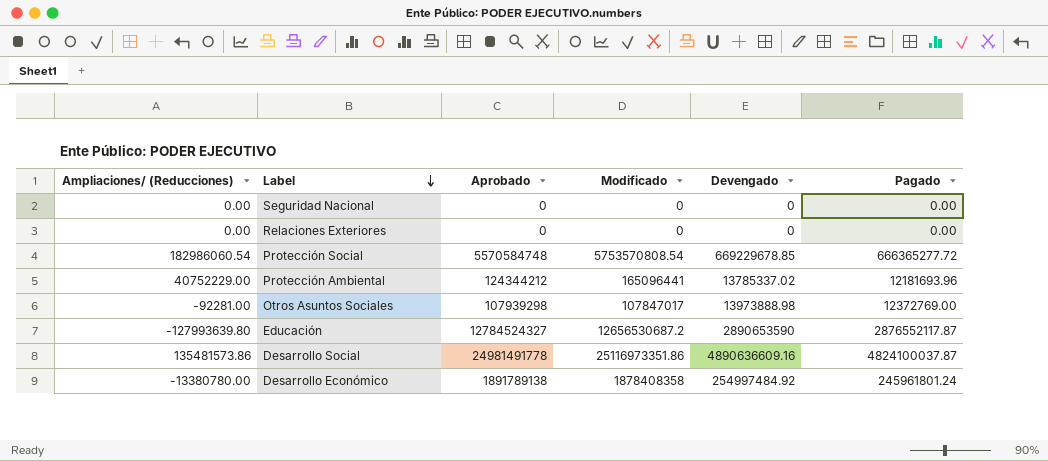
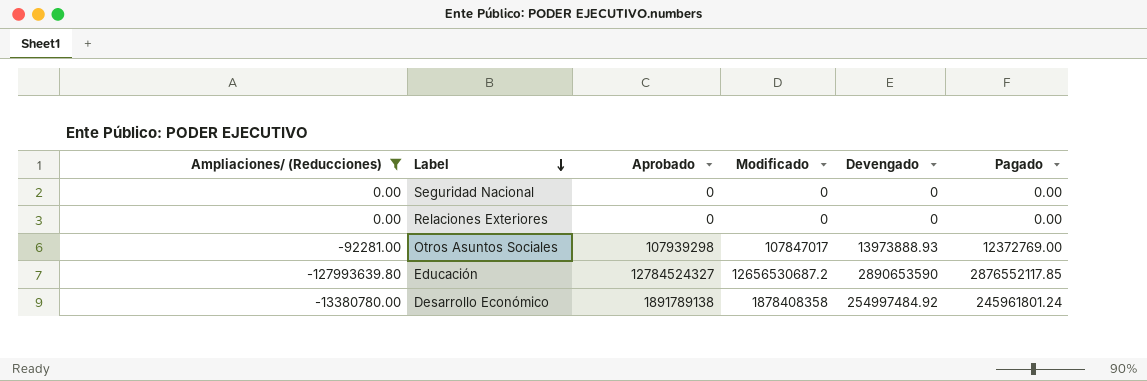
filter: none -> Ampliaciones/ (Reducciones) <= 0.00
Otros Asuntos Sociales | Devengado: 13973888.98 -> 13973888.93
Educación | Pagado: 2876552117.87 -> 2876552117.85

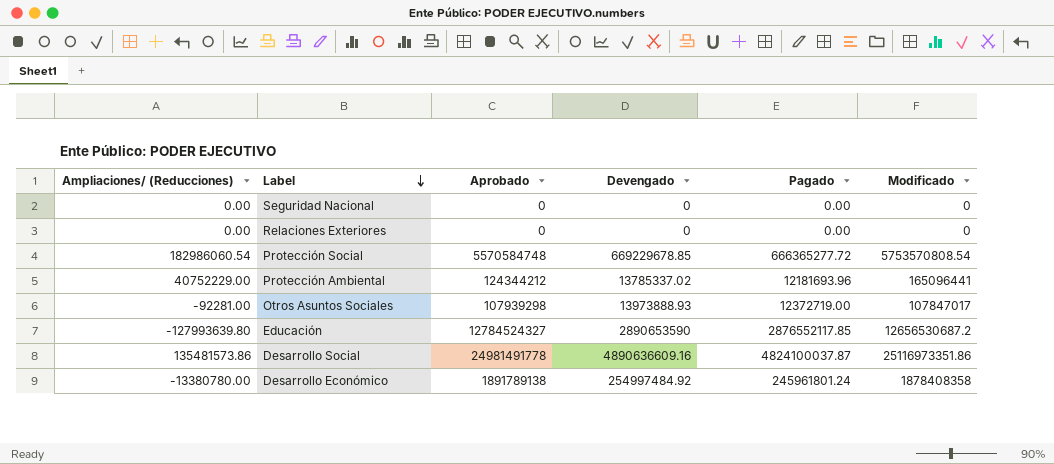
filter: Ampliaciones/ (Reducciones) <= 0.00 -> none
column Modificado | position: 4 -> 6
Otros Asuntos Sociales | Pagado: 12372769.00 -> 12372719.00

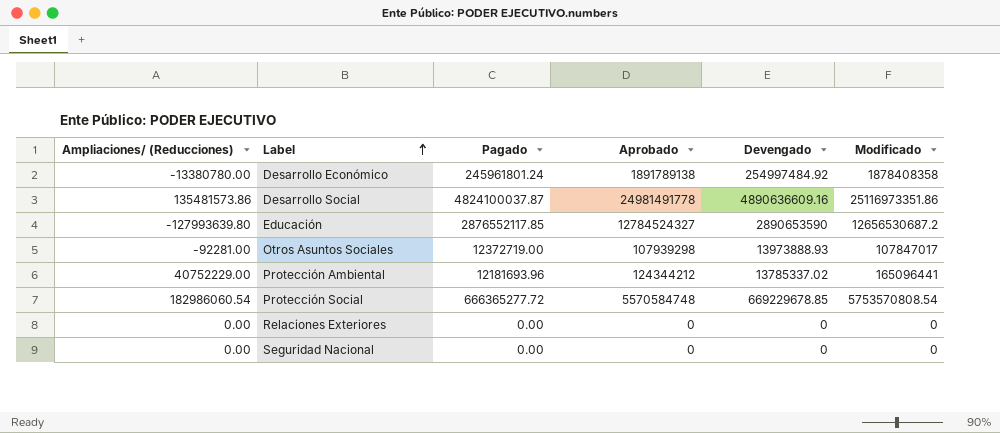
row order: Label descending -> Label ascending
column Pagado | position: 5 -> 3

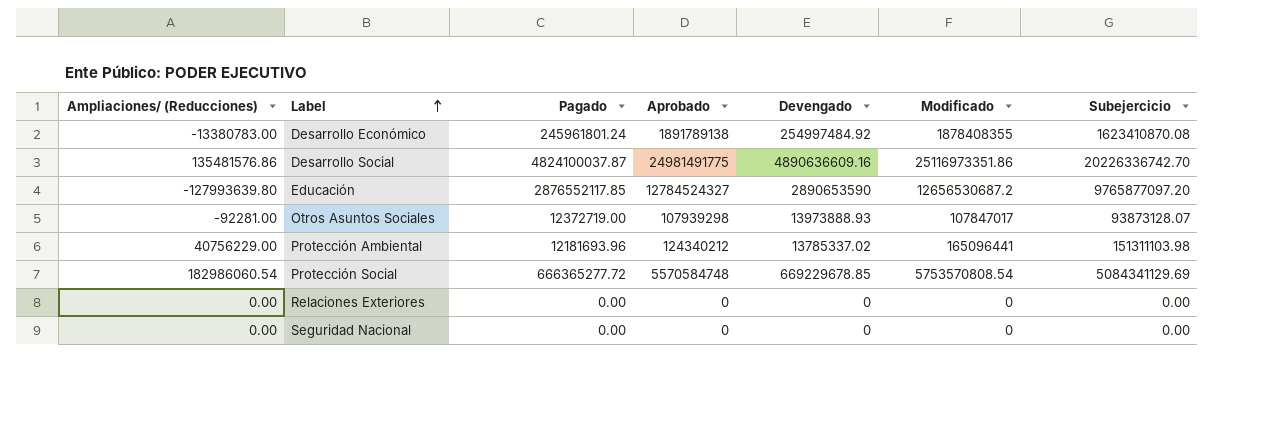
column Subejercicio | formula: none -> [Modificado] - [Devengado]
Desarrollo Económico | Ampliaciones/ (Reducciones): -13380780.00 -> -13380783.00
Desarrollo Económico | Modificado: 1878408358 -> 1878408355
Desarrollo Social | Ampliaciones/ (Reducciones): 135481573.86 -> 135481576.86
Desarrollo Social | Aprobado: 24981491778 -> 24981491775
Protección Ambiental | Ampliaciones/ (Reducciones): 40752229.00 -> 40756229.00
Protección Ambiental | Aprobado: 124344212 -> 124340212

